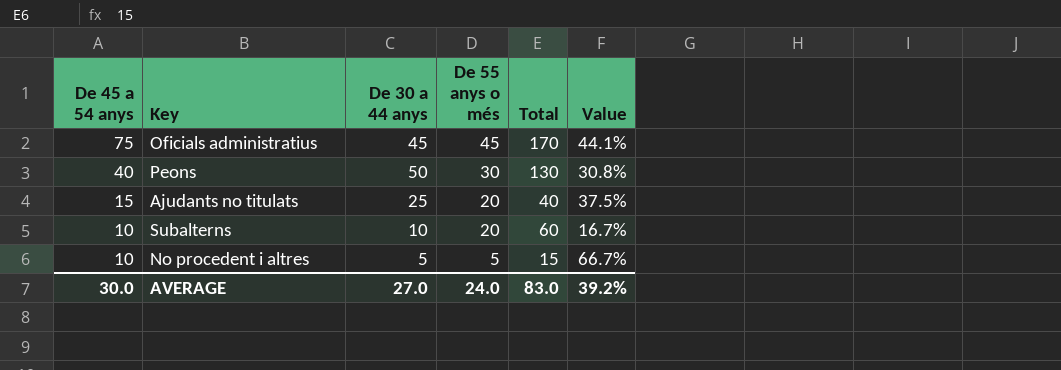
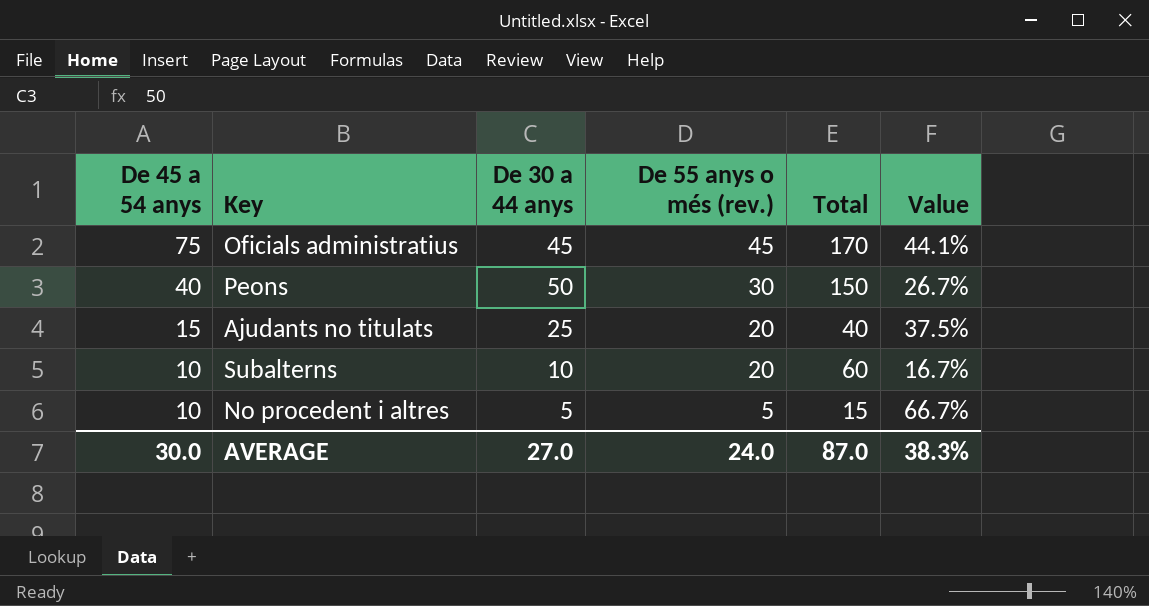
column name: De 55 anys o més -> De 55 anys o més (rev.)
Peons | Total: 130 -> 150
Peons | Value: 30.8% -> 26.7%
AVERAGE | Total: 83.0 -> 87.0
AVERAGE | Value: 39.2% -> 38.3%

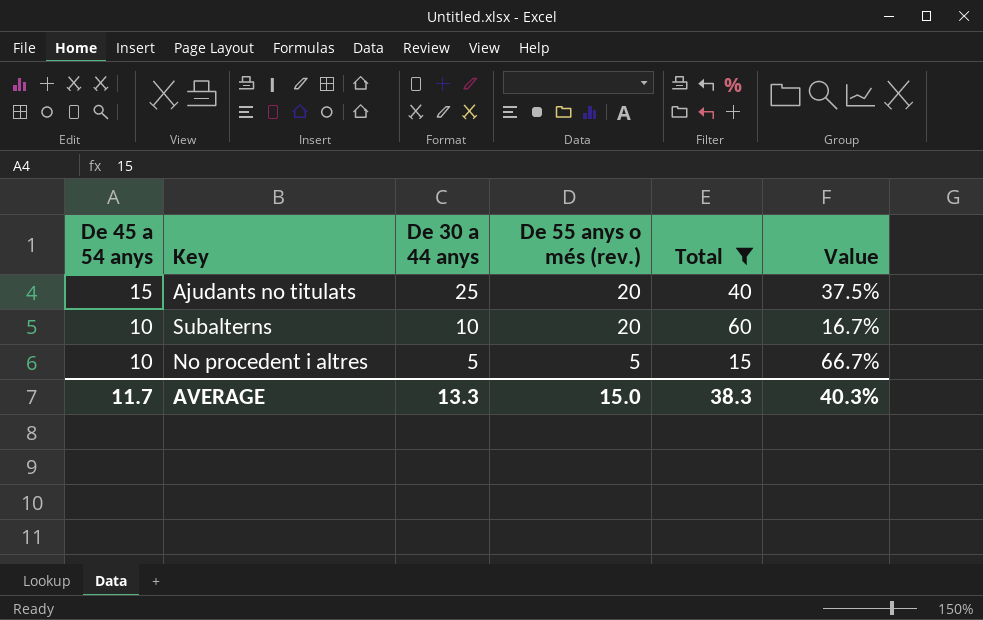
filter: none -> Total <= 60
AVERAGE | De 45 a 54 anys: 30.0 -> 11.7
AVERAGE | De 30 a 44 anys: 27.0 -> 13.3
AVERAGE | De 55 anys o més (rev.): 24.0 -> 15.0
AVERAGE | Total: 87.0 -> 38.3
AVERAGE | Value: 38.3% -> 40.3%

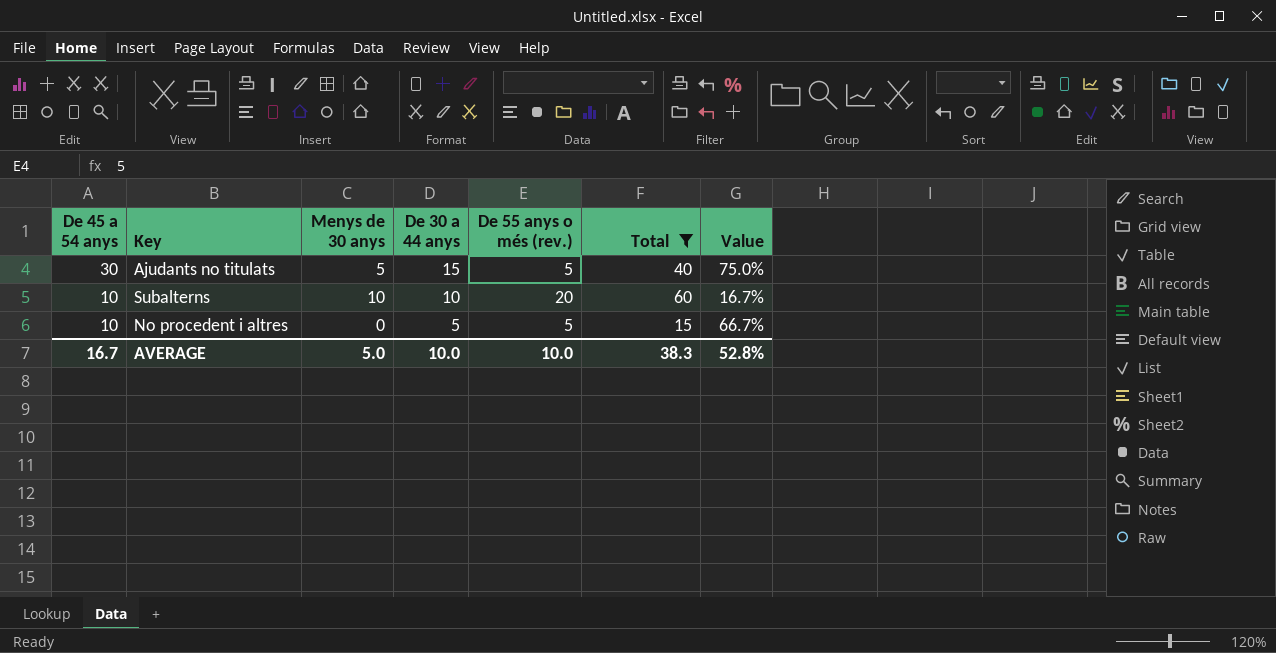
column Menys de 30 anys | position: none -> 3
Ajudants no titulats | De 45 a 54 anys: 15 -> 30
Ajudants no titulats | De 30 a 44 anys: 25 -> 15
Ajudants no titulats | De 55 anys o més (rev.): 20 -> 5
Ajudants no titulats | Value: 37.5% -> 75.0%
AVERAGE | De 45 a 54 anys: 11.7 -> 16.7
AVERAGE | De 30 a 44 anys: 13.3 -> 10.0
AVERAGE | De 55 anys o més (rev.): 15.0 -> 10.0
AVERAGE | Value: 40.3% -> 52.8%

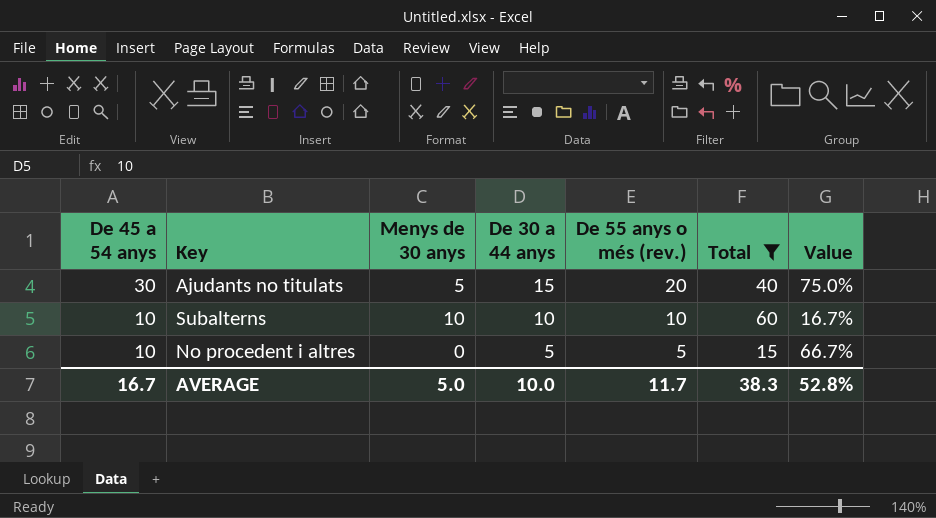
Ajudants no titulats | De 55 anys o més (rev.): 5 -> 20
Subalterns | De 55 anys o més (rev.): 20 -> 10
AVERAGE | De 55 anys o més (rev.): 10.0 -> 11.7

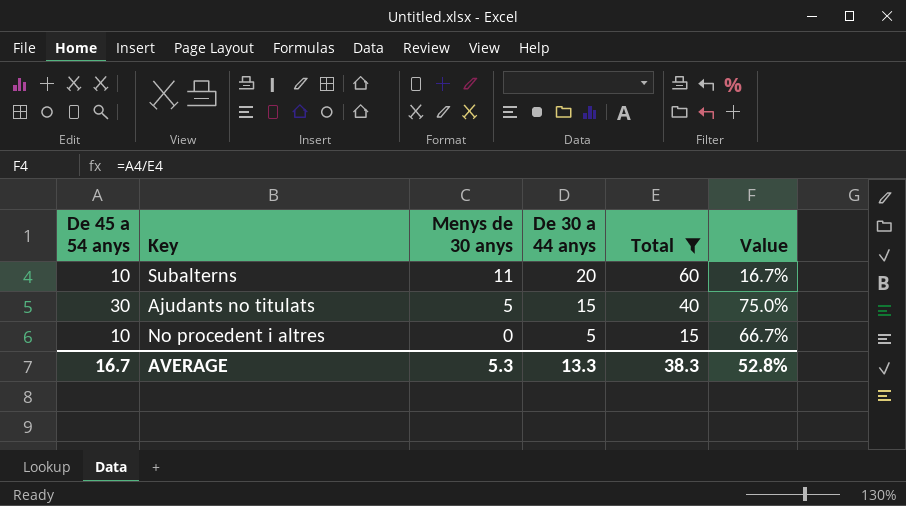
row order: De 45 a 54 anys descending -> Menys de 30 anys descending
column De 55 anys o més (rev.) | position: 5 -> none
Subalterns | Menys de 30 anys: 10 -> 11
Subalterns | De 30 a 44 anys: 10 -> 20
AVERAGE | Menys de 30 anys: 5.0 -> 5.3
AVERAGE | De 30 a 44 anys: 10.0 -> 13.3

